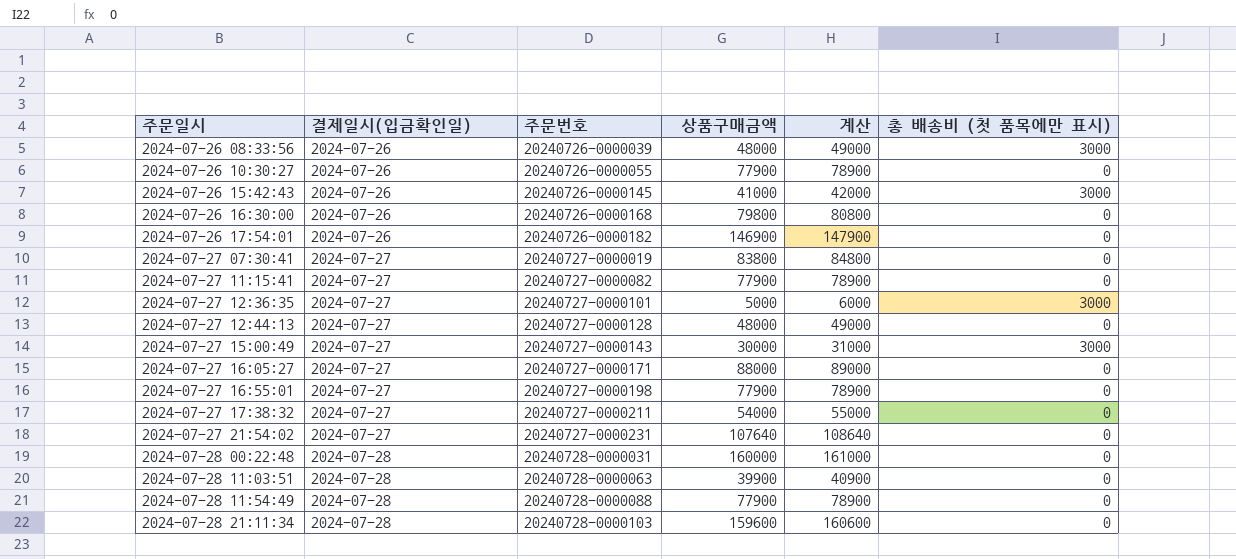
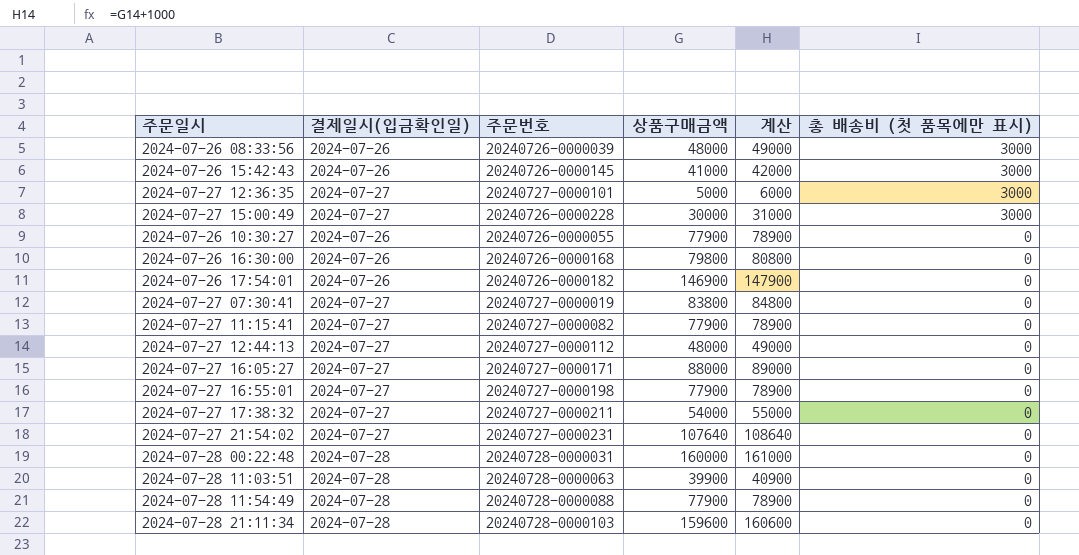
row order: 주문일시 ascending -> 총 배송비 (첫 품목에만 표시) descending
2024-07-27 15:00:49 | 주문번호: 20240727-0000143 -> 20240726-0000228
2024-07-27 12:44:13 | 주문번호: 20240727-0000128 -> 20240727-0000112

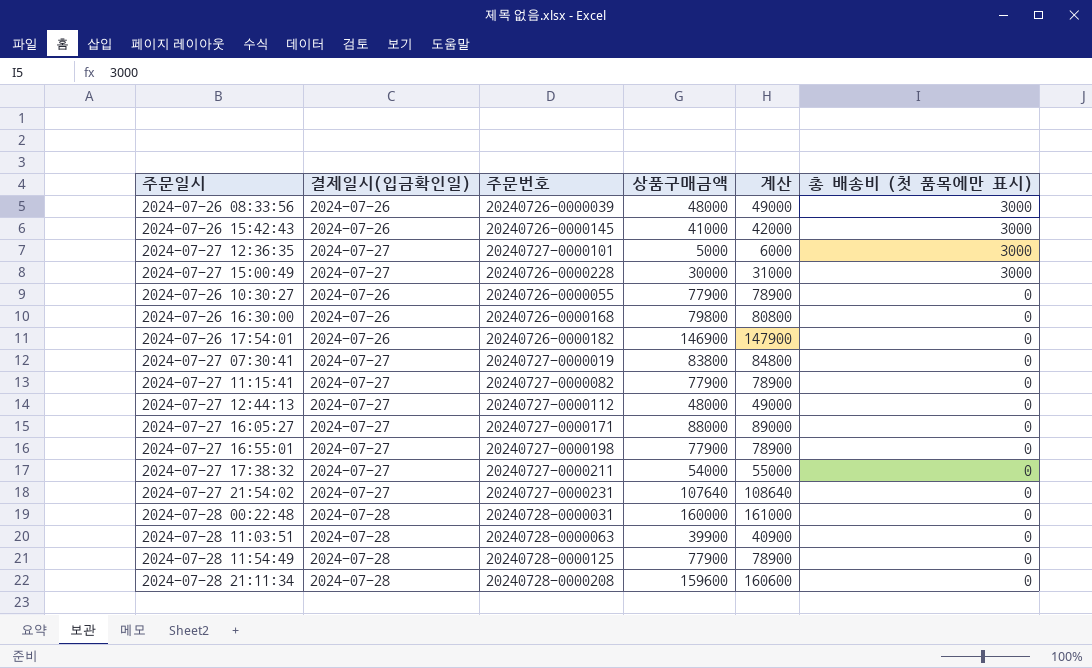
2024-07-28 11:54:49 | 주문번호: 20240728-0000088 -> 20240728-0000125
2024-07-28 21:11:34 | 주문번호: 20240728-0000103 -> 20240728-0000208

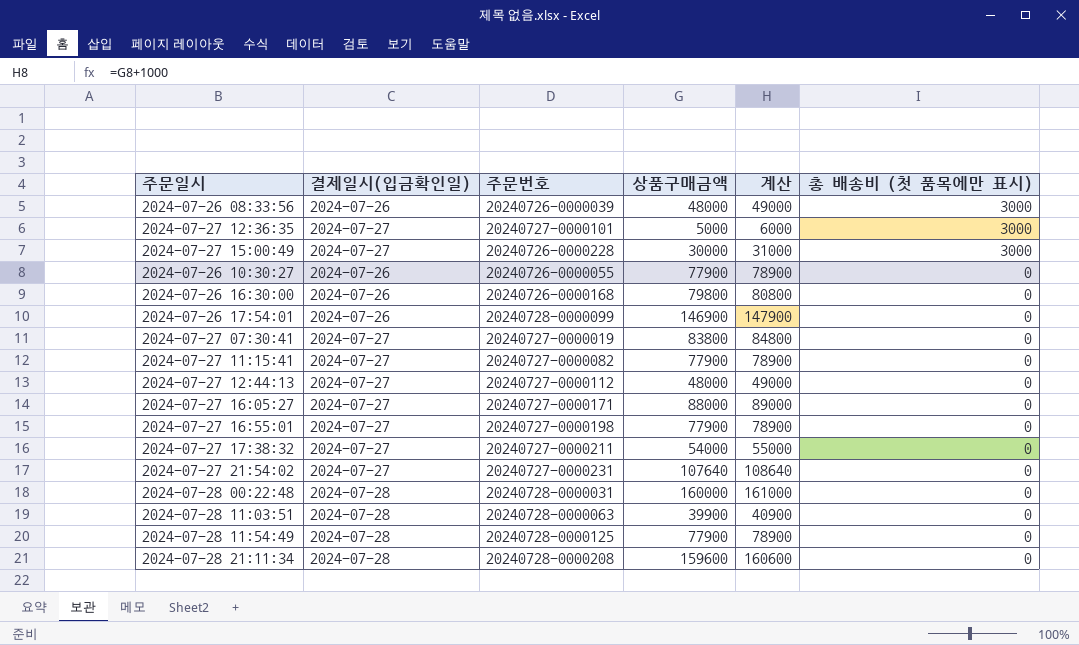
row 2024-07-26 15:42:43: 2024-07-26 | 20240726-0000145 | 41000 | 42000 | 3000 -> none
2024-07-26 17:54:01 | 주문번호: 20240726-0000182 -> 20240728-0000099

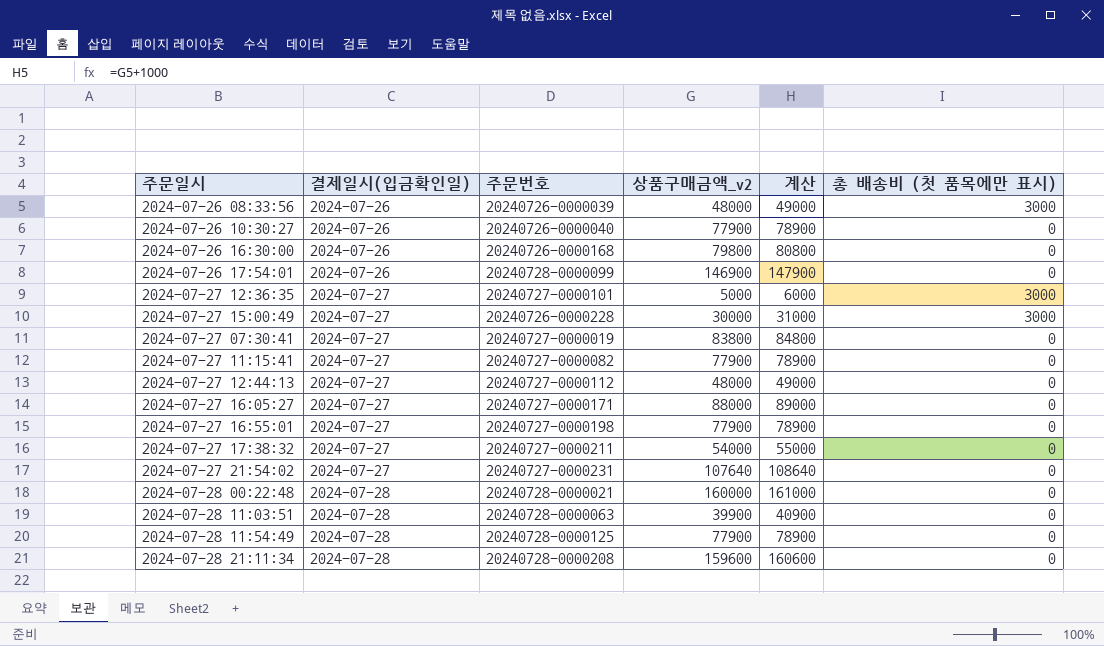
row order: 총 배송비 (첫 품목에만 표시) descending -> 결제일시(입금확인일) ascending
column name: 상품구매금액 -> 상품구매금액_v2
2024-07-26 10:30:27 | 주문번호: 20240726-0000055 -> 20240726-0000040
2024-07-28 00:22:48 | 주문번호: 20240728-0000031 -> 20240728-0000021

